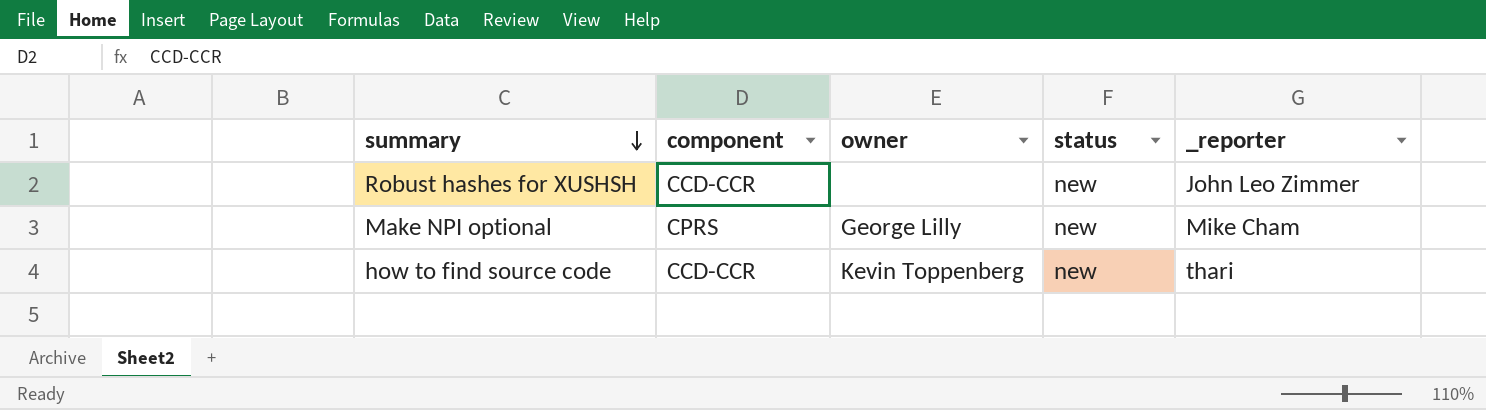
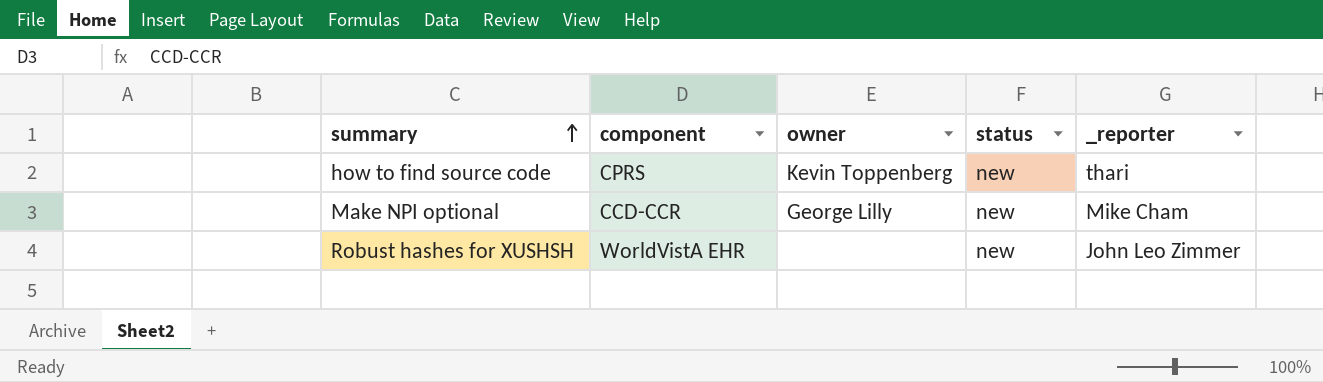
row order: summary descending -> summary ascending
how to find source code | component: CCD-CCR -> CPRS
Make NPI optional | component: CPRS -> CCD-CCR
Robust hashes for XUSHSH | component: CCD-CCR -> WorldVistA EHR

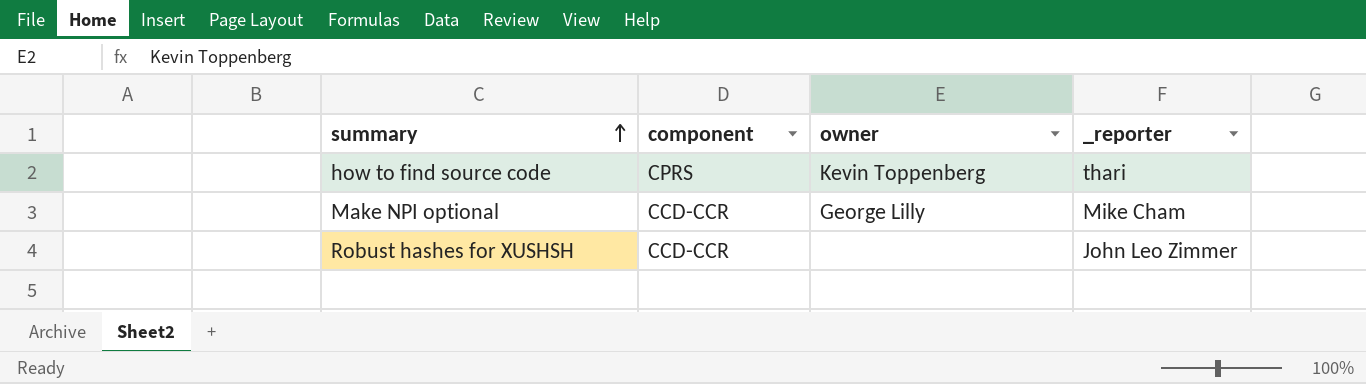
column status | position: 4 -> none
Robust hashes for XUSHSH | component: WorldVistA EHR -> CCD-CCR

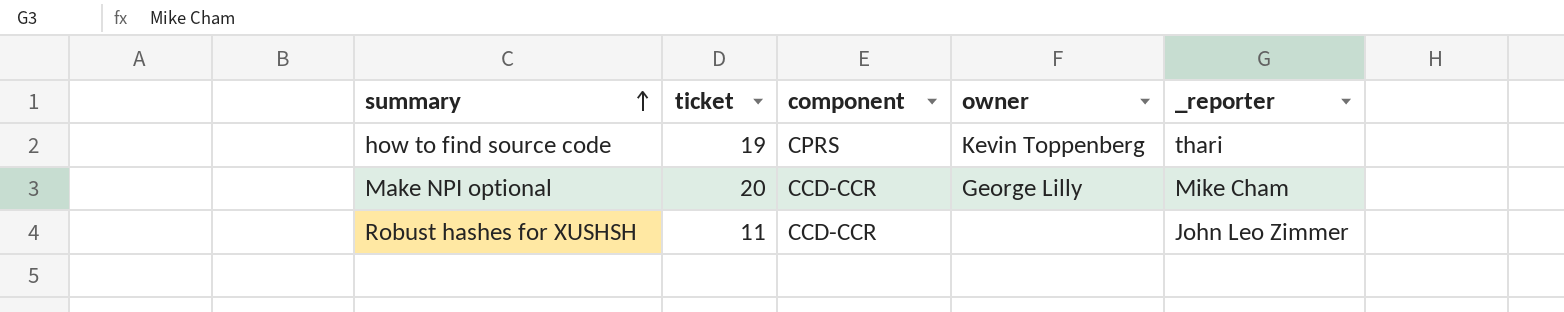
column ticket | position: none -> 2

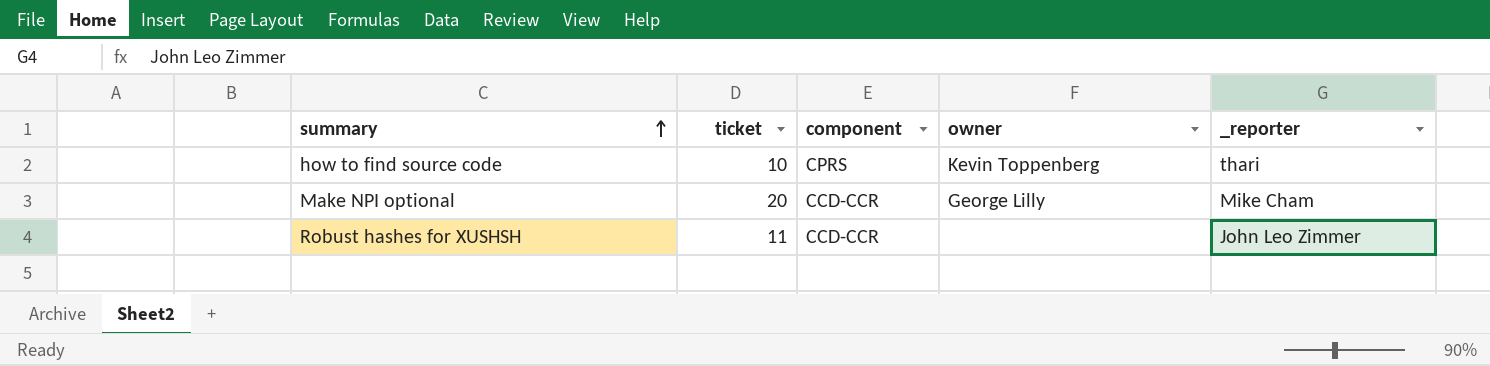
how to find source code | ticket: 19 -> 10

